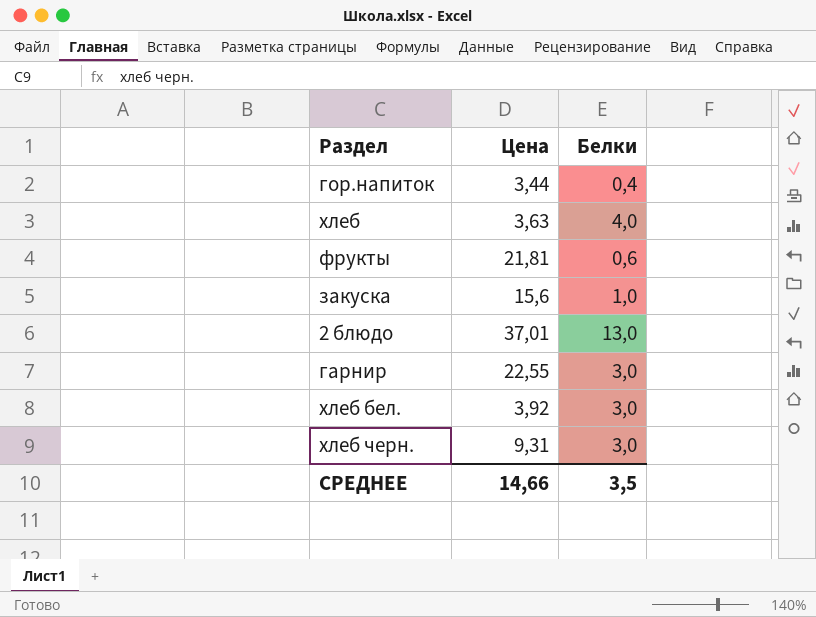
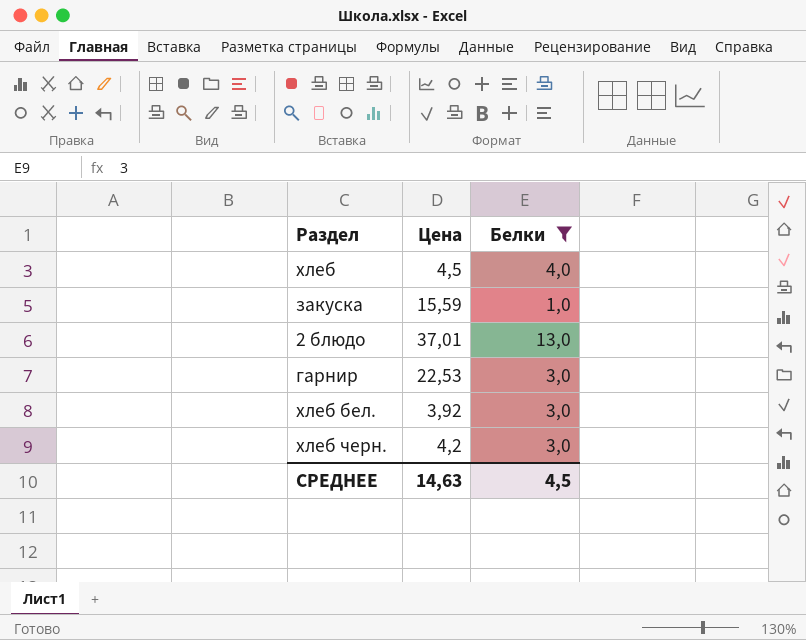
filter: none -> Белки >= 1,0
хлеб | Цена: 3,63 -> 4,5
закуска | Цена: 15,6 -> 15,59
гарнир | Цена: 22,55 -> 22,53
хлеб черн. | Цена: 9,31 -> 4,2
СРЕДНЕЕ | Цена: 14,66 -> 14,63
СРЕДНЕЕ | Белки: 3,5 -> 4,5

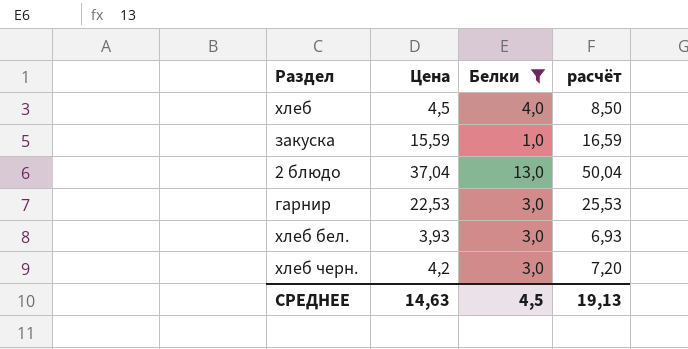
column расчёт | formula: none -> [Цена] + [Белки]
2 блюдо | Цена: 37,01 -> 37,04
хлеб бел. | Цена: 3,92 -> 3,93

